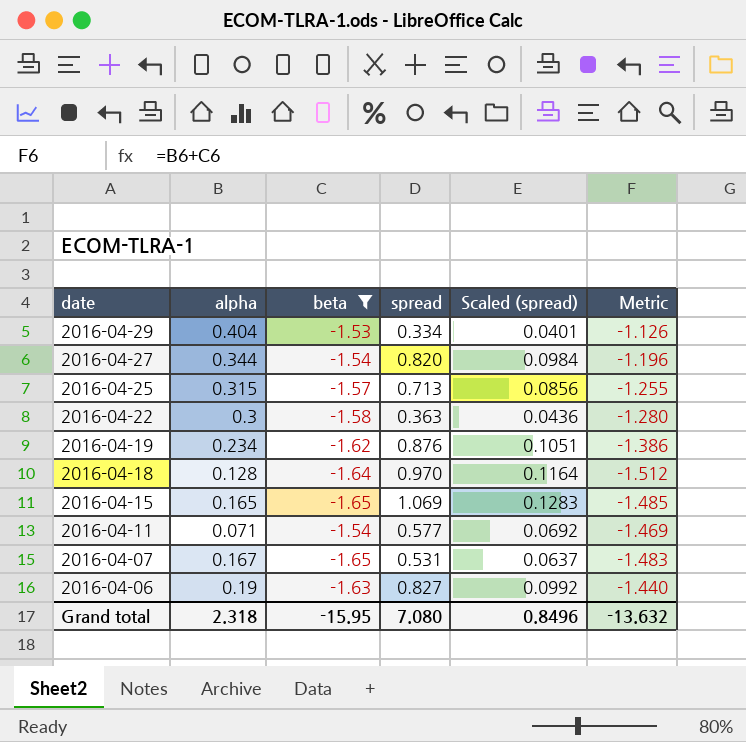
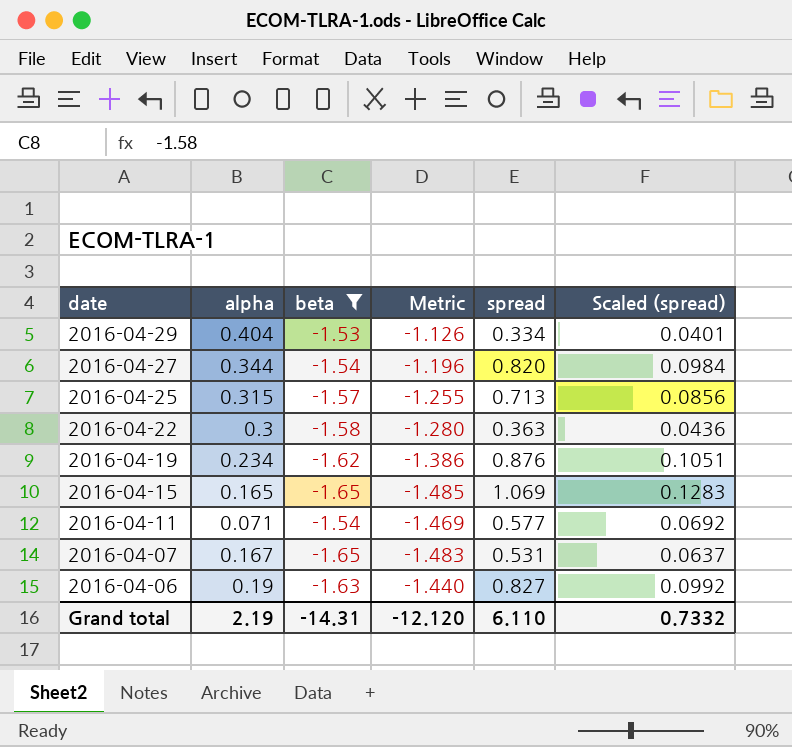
column Metric | position: 6 -> 4
row 2016-04-18: 0.128 | -1.64 | 0.970 | 0.1164 | -1.512 -> none
Grand total | alpha: 2.318 -> 2.19
Grand total | beta: -15.95 -> -14.31
Grand total | Metric: -13.632 -> -12.120
Grand total | spread: 7.080 -> 6.110
Grand total | Scaled (spread): 0.8496 -> 0.7332

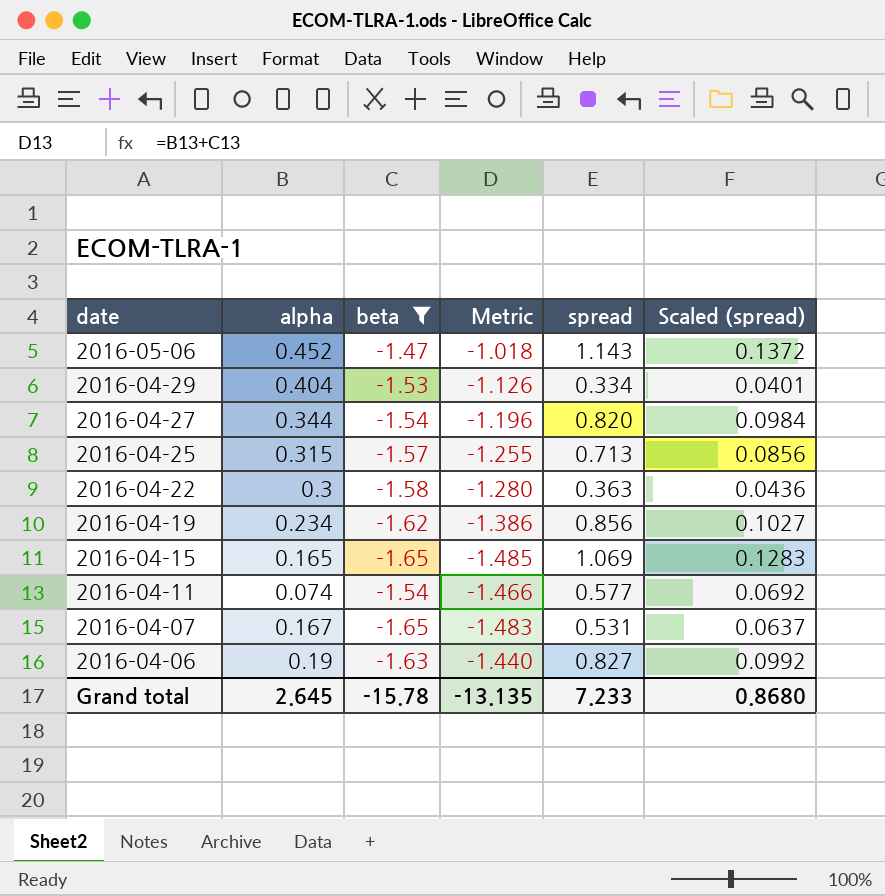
row 2016-05-06: none -> 0.452 | -1.47 | -1.018 | 1.143 | 0.1372
2016-04-19 | spread: 0.876 -> 0.856
2016-04-19 | Scaled (spread): 0.1051 -> 0.1027
2016-04-11 | alpha: 0.071 -> 0.074
2016-04-11 | Metric: -1.469 -> -1.466
Grand total | alpha: 2.19 -> 2.645
Grand total | beta: -14.31 -> -15.78
Grand total | Metric: -12.120 -> -13.135
Grand total | spread: 6.110 -> 7.233
Grand total | Scaled (spread): 0.7332 -> 0.8680

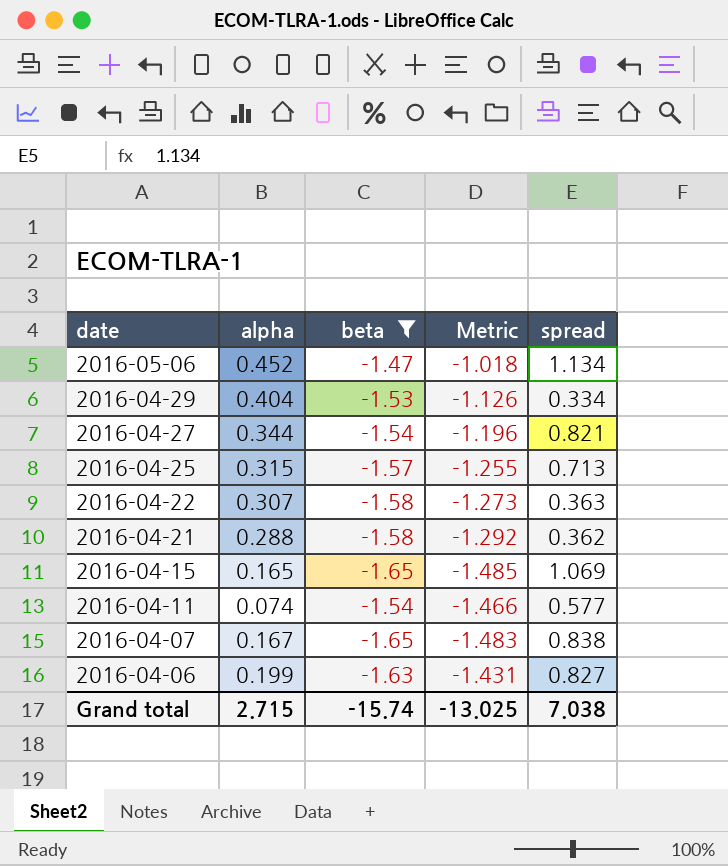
column Scaled (spread) | formula: [spread] * 0.12 -> none
row 2016-04-19: 0.234 | -1.62 | -1.386 | 0.856 | 0.1027 -> none
2016-05-06 | spread: 1.143 -> 1.134
2016-04-27 | spread: 0.820 -> 0.821
2016-04-22 | alpha: 0.3 -> 0.307
2016-04-22 | Metric: -1.280 -> -1.273
row 2016-04-21: none -> 0.288 | -1.58 | -1.292 | 0.362
2016-04-07 | spread: 0.531 -> 0.838
2016-04-06 | alpha: 0.19 -> 0.199
2016-04-06 | Metric: -1.440 -> -1.431
Grand total | alpha: 2.645 -> 2.715
Grand total | beta: -15.78 -> -15.74
Grand total | Metric: -13.135 -> -13.025
Grand total | spread: 7.233 -> 7.038

